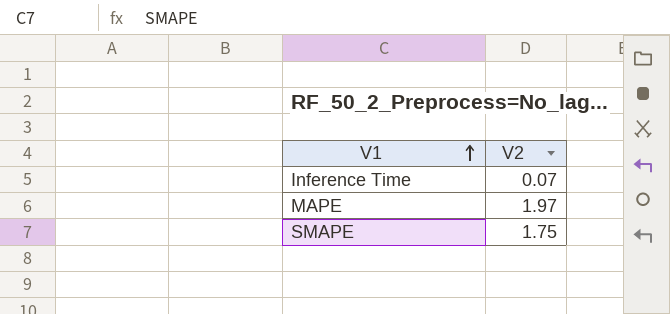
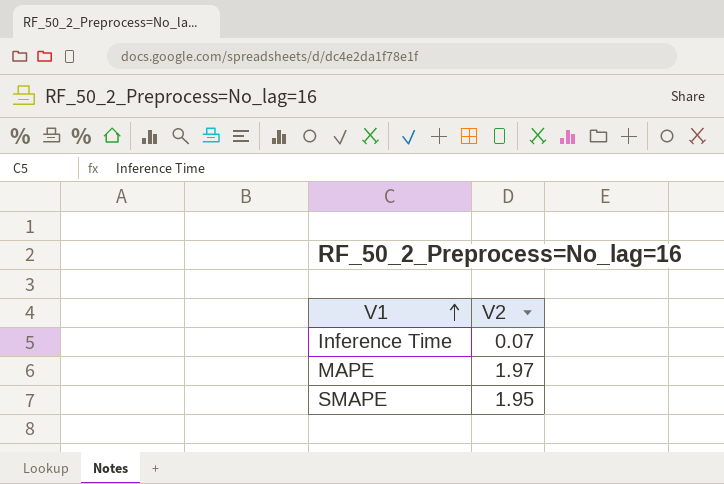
SMAPE | V2: 1.75 -> 1.95

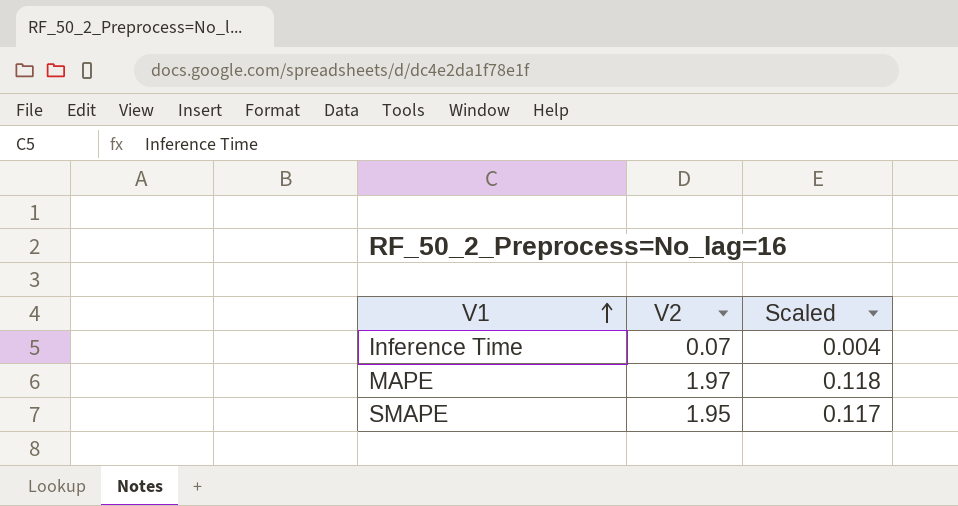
column Scaled | formula: none -> [V2] * 0.06

